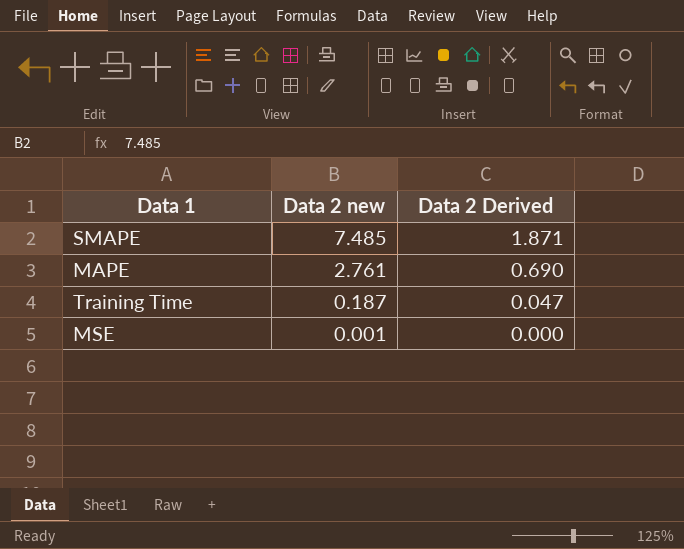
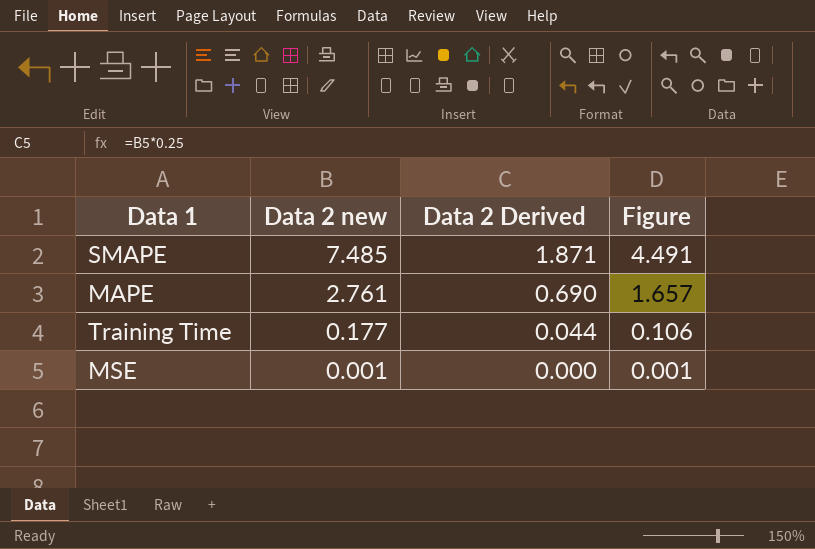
column Figure | formula: none -> [Data 2 new] * 0.6
Training Time | Data 2 new: 0.187 -> 0.177
Training Time | Data 2 Derived: 0.047 -> 0.044

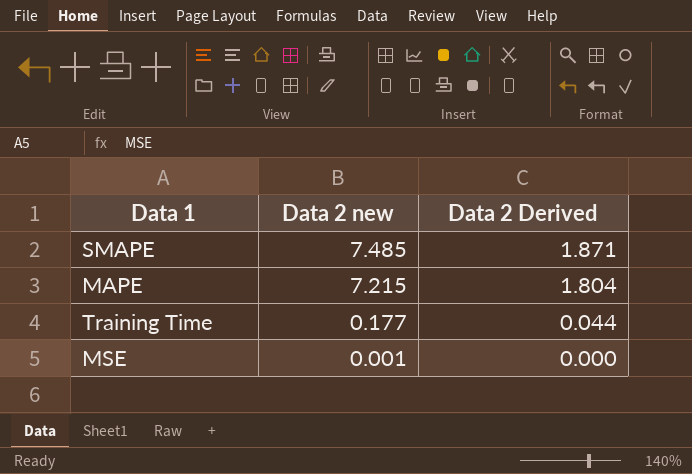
column Figure | formula: [Data 2 new] * 0.6 -> none
MAPE | Data 2 new: 2.761 -> 7.215
MAPE | Data 2 Derived: 0.690 -> 1.804

